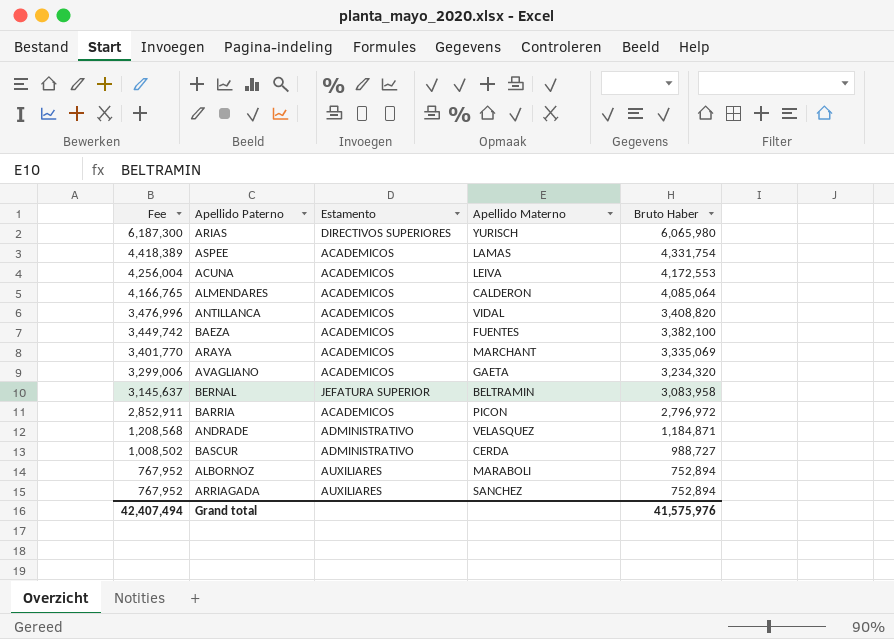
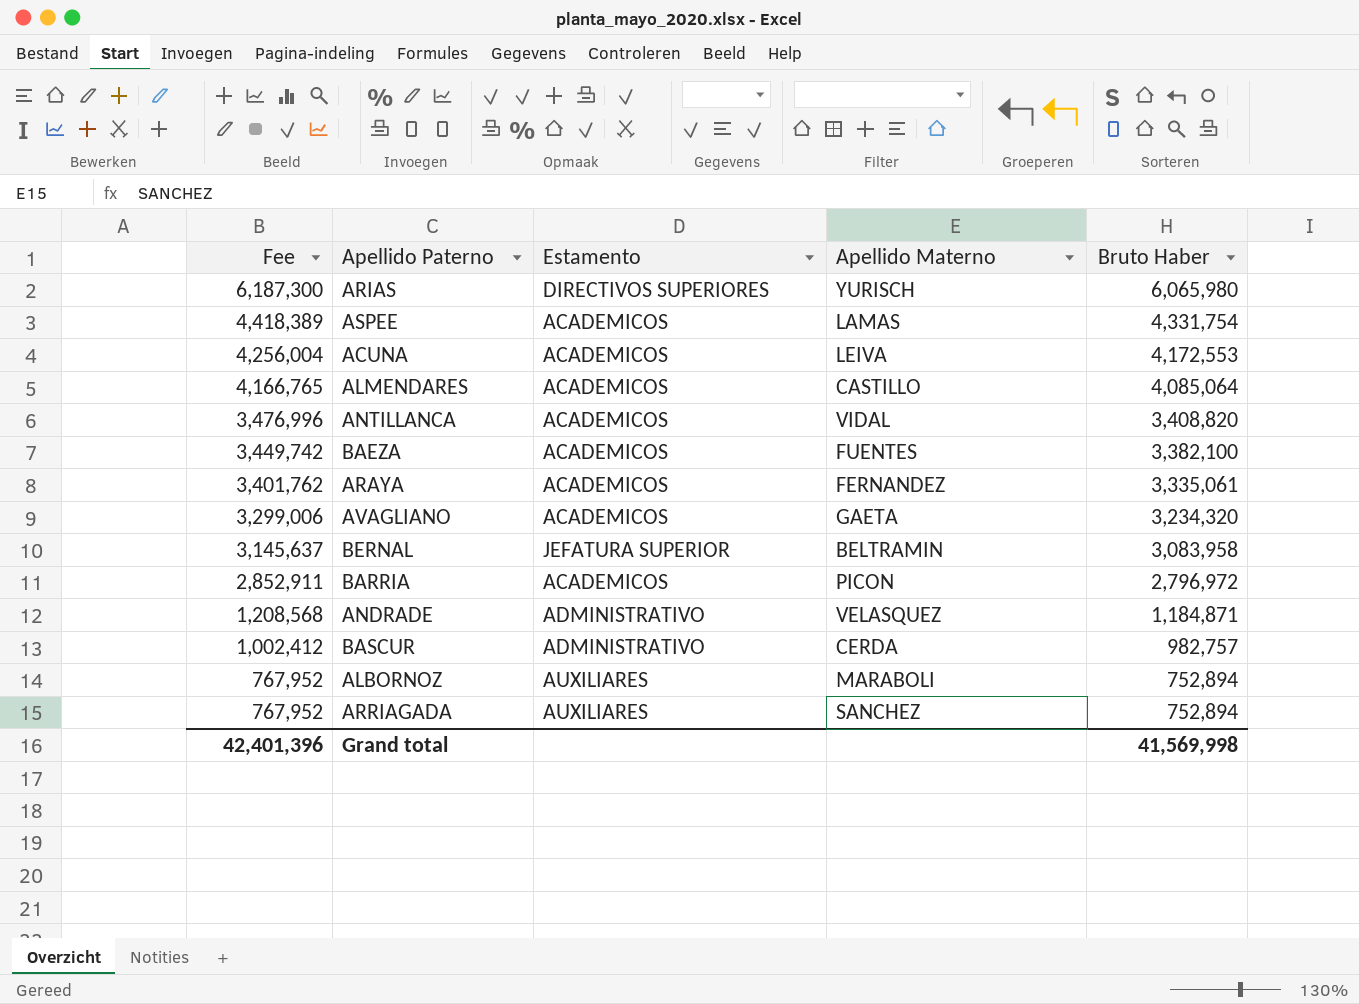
ALMENDARES | Apellido Materno: CALDERON -> CASTILLO
ARAYA | Fee: 3,401,770 -> 3,401,762
ARAYA | Apellido Materno: MARCHANT -> FERNANDEZ
ARAYA | Bruto Haber: 3,335,069 -> 3,335,061
BASCUR | Fee: 1,008,502 -> 1,002,412
BASCUR | Bruto Haber: 988,727 -> 982,757
Grand total | Fee: 42,407,494 -> 42,401,396
Grand total | Bruto Haber: 41,575,976 -> 41,569,998

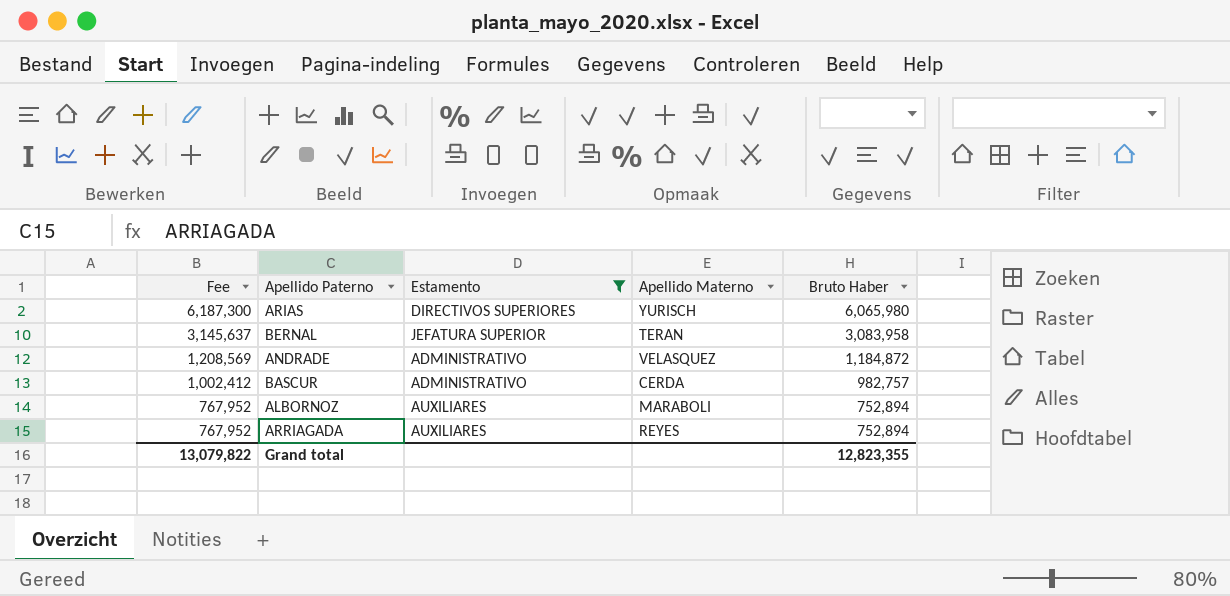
filter: none -> Estamento != ACADEMICOS
BERNAL | Apellido Materno: BELTRAMIN -> TERAN
ANDRADE | Fee: 1,208,568 -> 1,208,569
ANDRADE | Bruto Haber: 1,184,871 -> 1,184,872
ARRIAGADA | Apellido Materno: SANCHEZ -> REYES
Grand total | Fee: 42,401,396 -> 13,079,822
Grand total | Bruto Haber: 41,569,998 -> 12,823,355

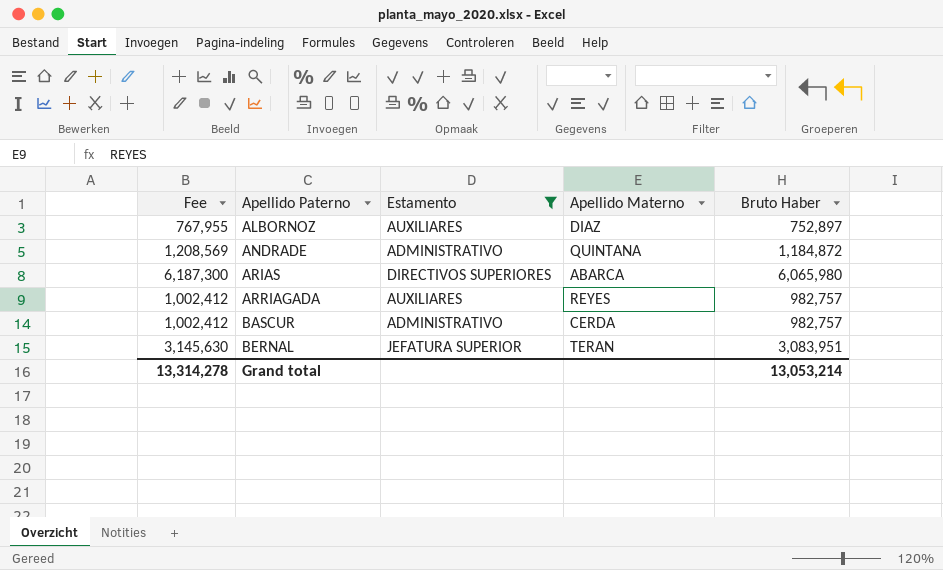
row order: Fee descending -> Apellido Paterno ascending
ALBORNOZ | Fee: 767,952 -> 767,955
ALBORNOZ | Apellido Materno: MARABOLI -> DIAZ
ALBORNOZ | Bruto Haber: 752,894 -> 752,897
ANDRADE | Apellido Materno: VELASQUEZ -> QUINTANA
ARIAS | Apellido Materno: YURISCH -> ABARCA
ARRIAGADA | Fee: 767,952 -> 1,002,412
ARRIAGADA | Bruto Haber: 752,894 -> 982,757
BERNAL | Fee: 3,145,637 -> 3,145,630
BERNAL | Bruto Haber: 3,083,958 -> 3,083,951
Grand total | Fee: 13,079,822 -> 13,314,278
Grand total | Bruto Haber: 12,823,355 -> 13,053,214

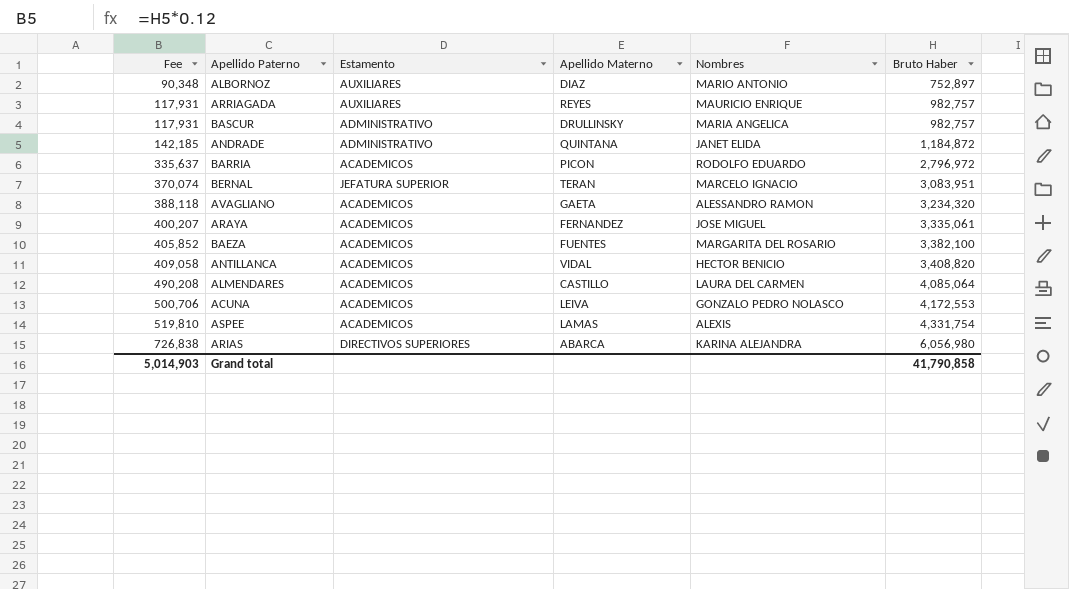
filter: Estamento != ACADEMICOS -> none
row order: Apellido Paterno ascending -> Fee ascending
column Fee | formula: [Bruto Haber] * 1.02 -> [Bruto Haber] * 0.12
column Nombres | position: none -> 5
BASCUR | Apellido Materno: CERDA -> DRULLINSKY
ARIAS | Bruto Haber: 6,065,980 -> 6,056,980
Grand total | Fee: 13,314,278 -> 5,014,903
Grand total | Bruto Haber: 13,053,214 -> 41,790,858

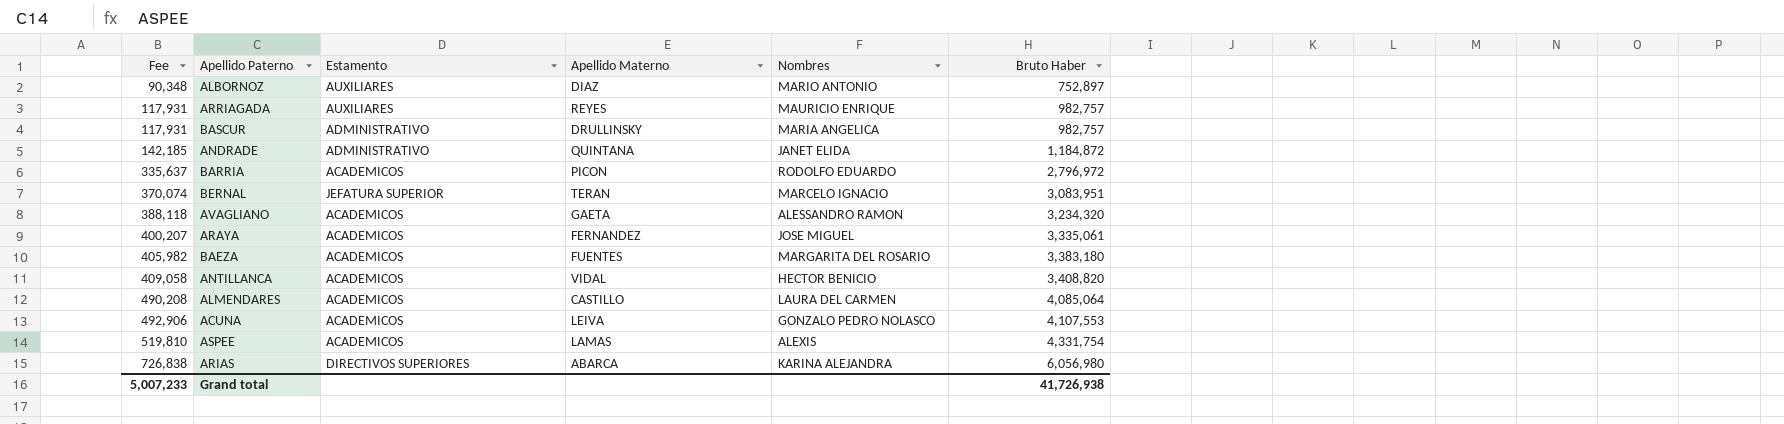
BAEZA | Fee: 405,852 -> 405,982
BAEZA | Bruto Haber: 3,382,100 -> 3,383,180
ACUNA | Fee: 500,706 -> 492,906
ACUNA | Bruto Haber: 4,172,553 -> 4,107,553
Grand total | Fee: 5,014,903 -> 5,007,233
Grand total | Bruto Haber: 41,790,858 -> 41,726,938

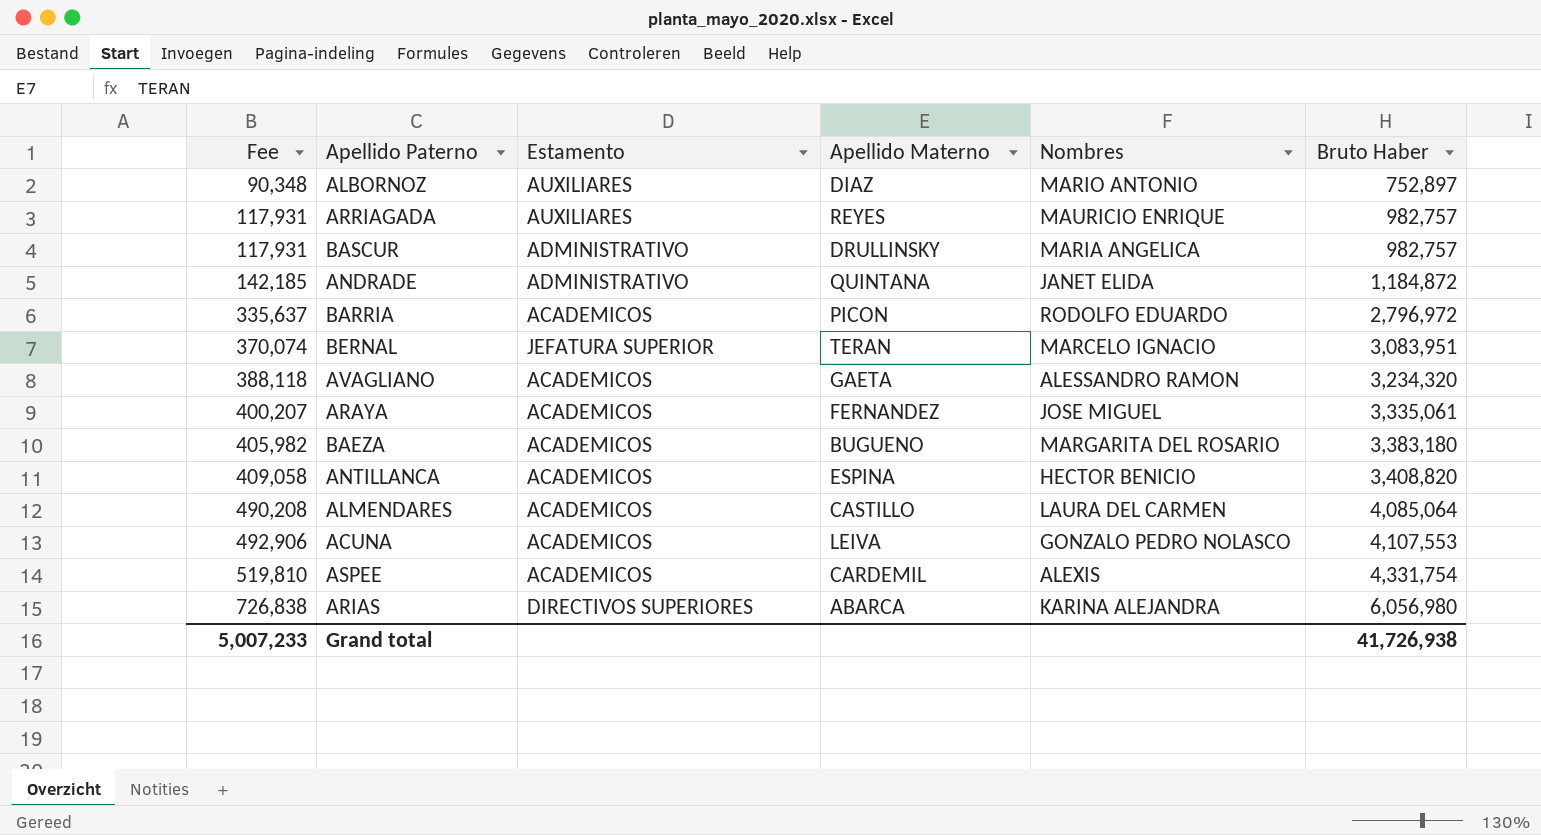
BAEZA | Apellido Materno: FUENTES -> BUGUENO
ANTILLANCA | Apellido Materno: VIDAL -> ESPINA
ASPEE | Apellido Materno: LAMAS -> CARDEMIL

